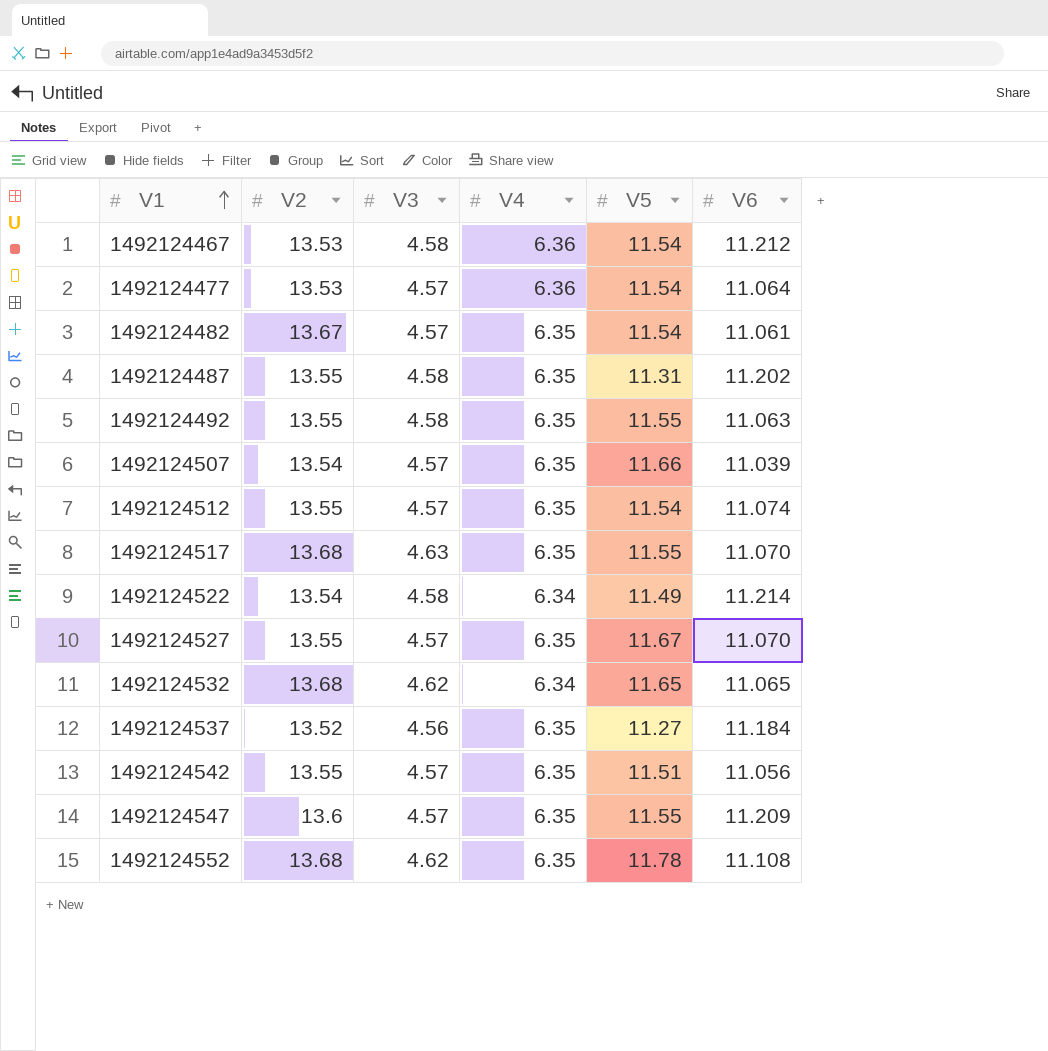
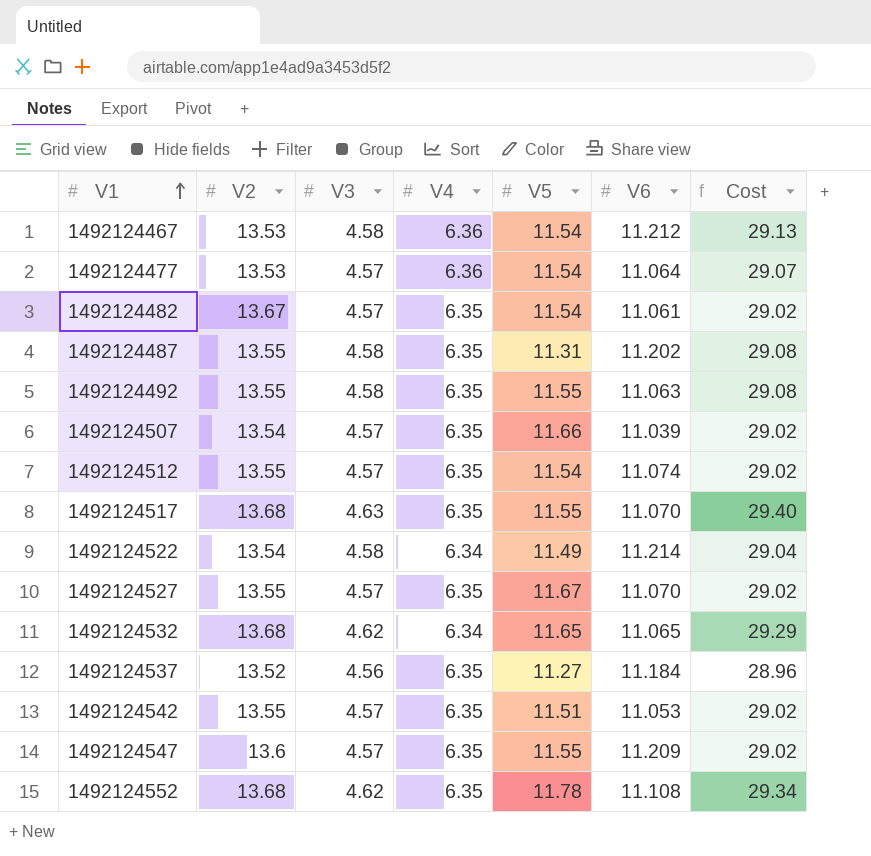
column Cost | formula: none -> [V3] * [V4]
1492124542 | V6: 11.056 -> 11.053

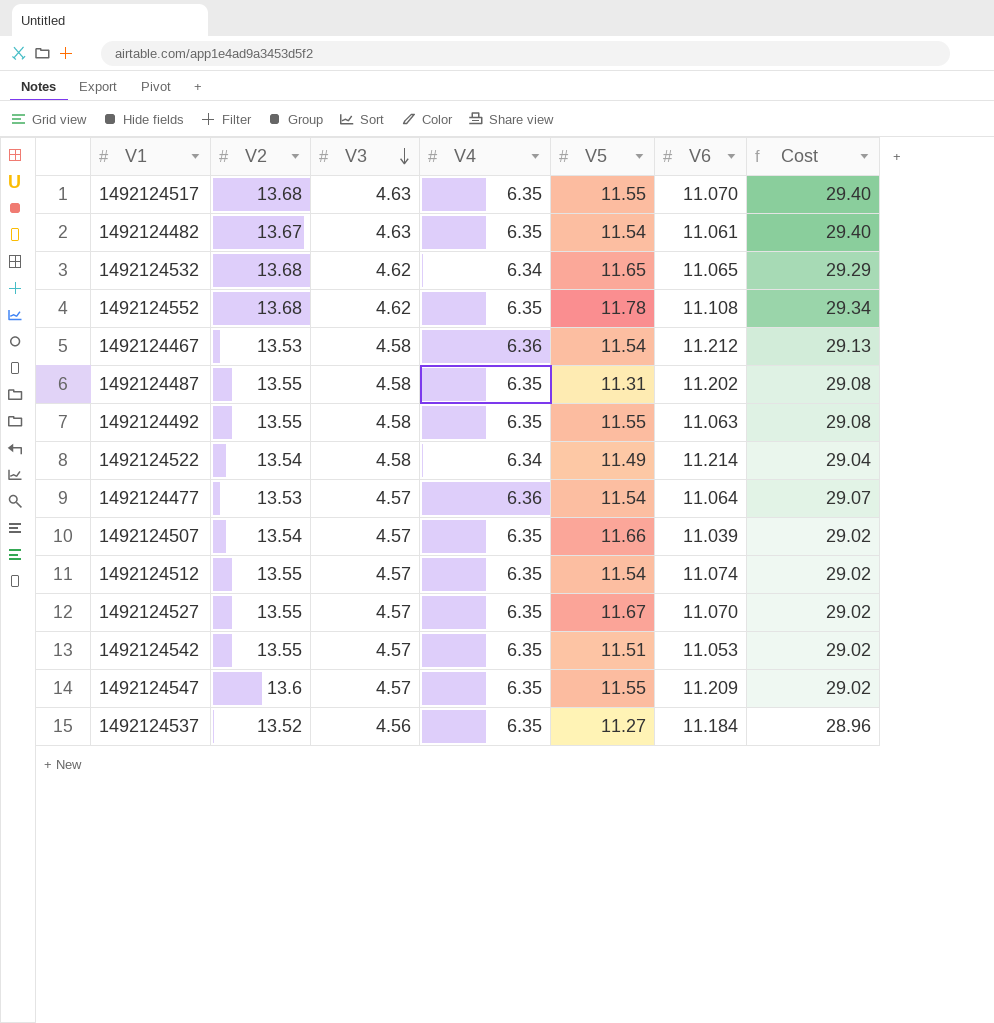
row order: V1 ascending -> V3 descending
1492124482 | V3: 4.57 -> 4.63
1492124482 | Cost: 29.02 -> 29.40

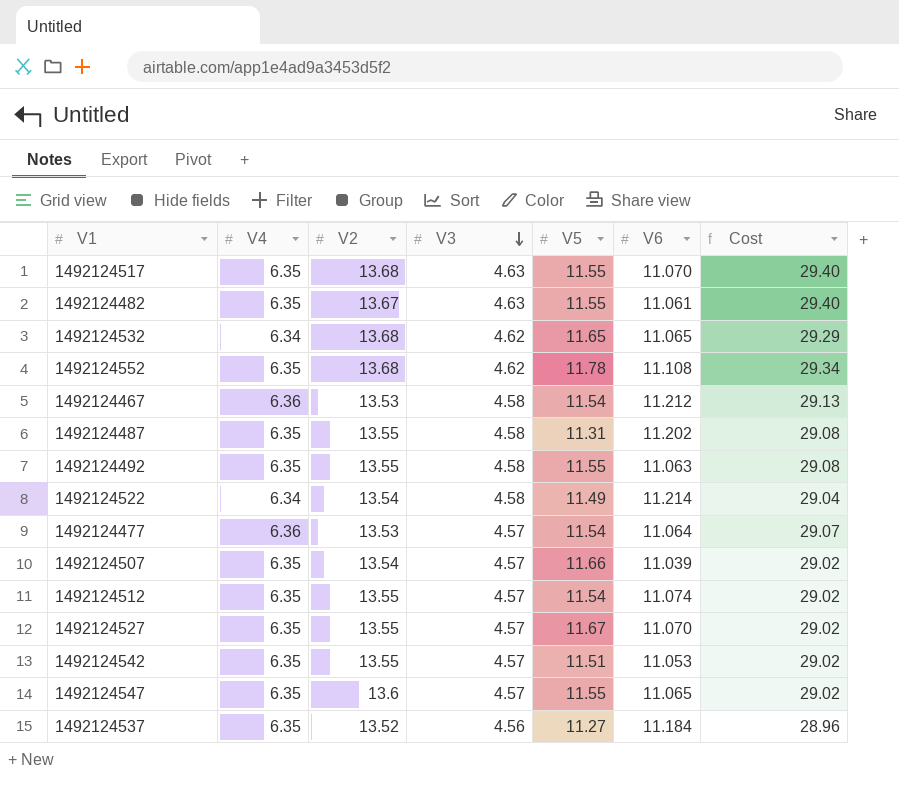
column V4 | position: 4 -> 2
1492124482 | V5: 11.54 -> 11.55
1492124547 | V6: 11.209 -> 11.065

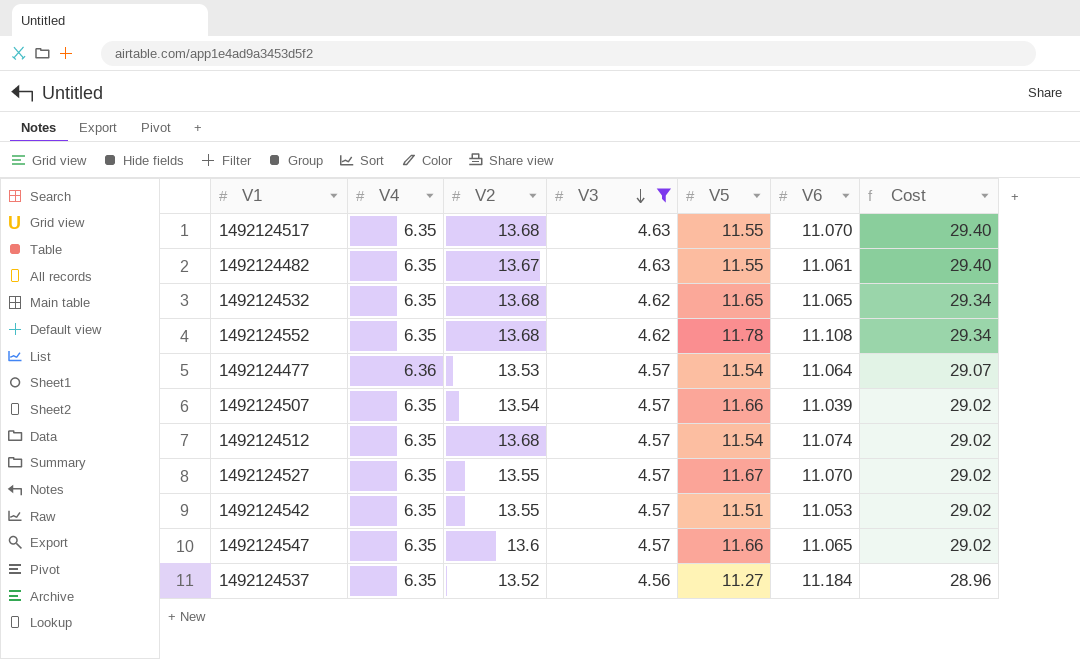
filter: none -> V3 != 4.58
1492124532 | V4: 6.34 -> 6.35
1492124532 | Cost: 29.29 -> 29.34
1492124512 | V2: 13.55 -> 13.68
1492124547 | V5: 11.55 -> 11.66

